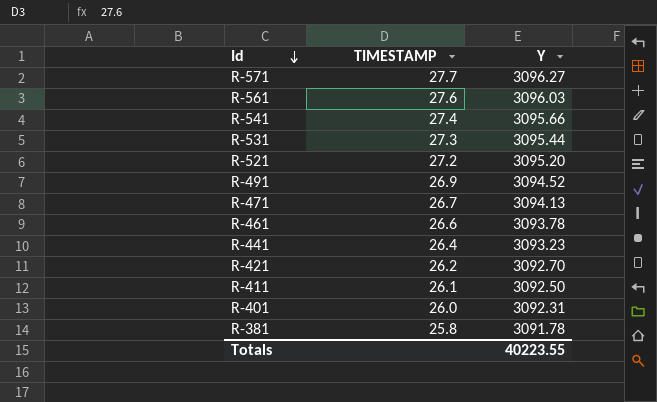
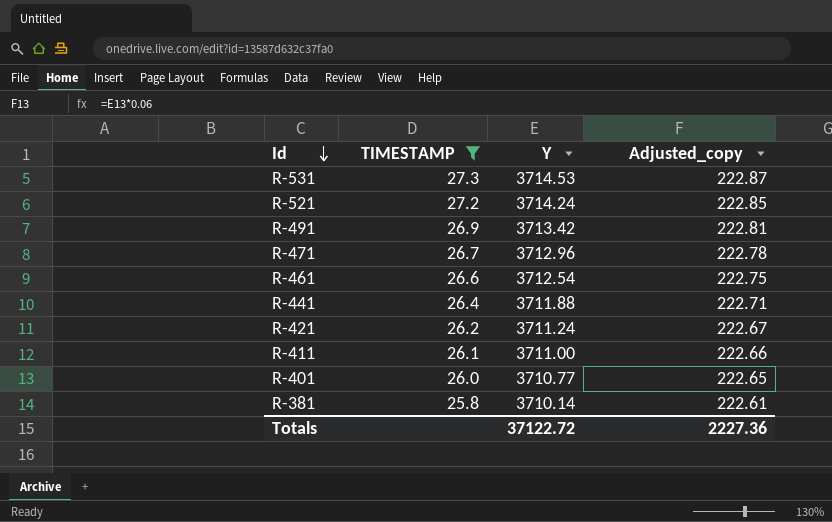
filter: none -> TIMESTAMP <= 27.3
column Adjusted_copy | formula: none -> [Y] * 0.06
R-531 | Y: 3095.44 -> 3714.53
R-521 | Y: 3095.20 -> 3714.24
R-491 | Y: 3094.52 -> 3713.42
R-471 | Y: 3094.13 -> 3712.96
R-461 | Y: 3093.78 -> 3712.54
R-441 | Y: 3093.23 -> 3711.88
R-421 | Y: 3092.70 -> 3711.24
R-411 | Y: 3092.50 -> 3711.00
R-401 | Y: 3092.31 -> 3710.77
R-381 | Y: 3091.78 -> 3710.14
Totals | Y: 40223.55 -> 37122.72

